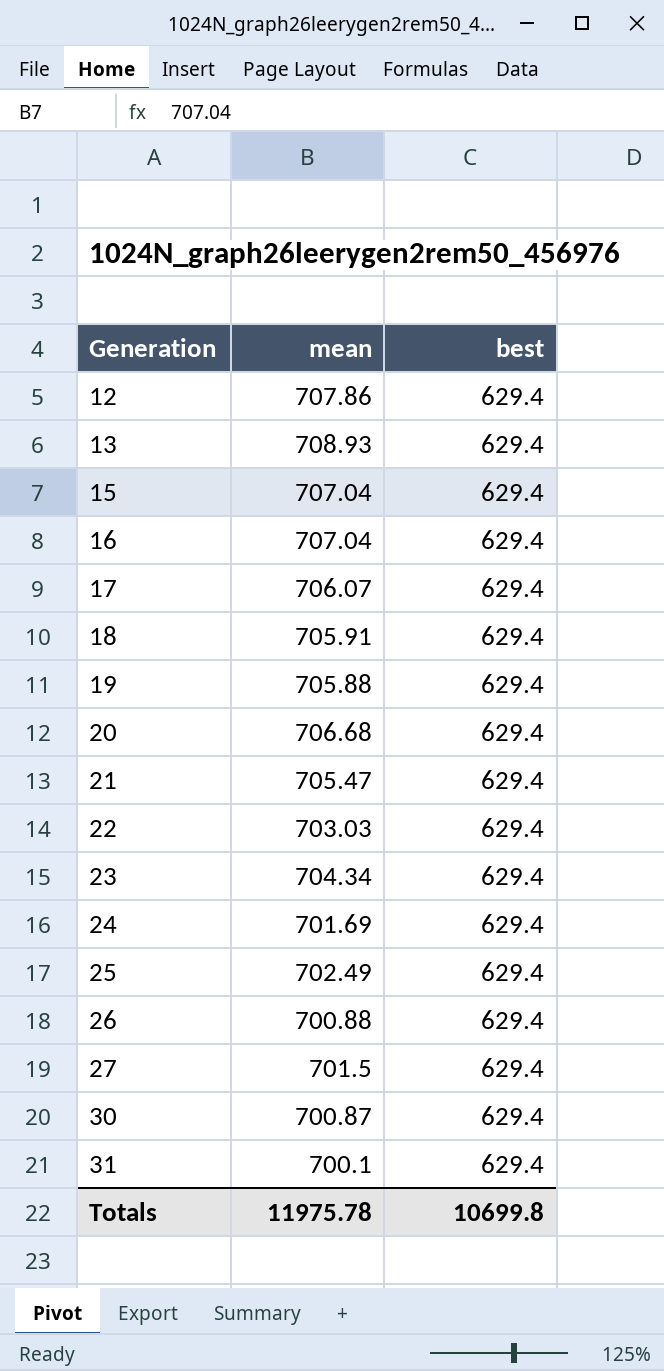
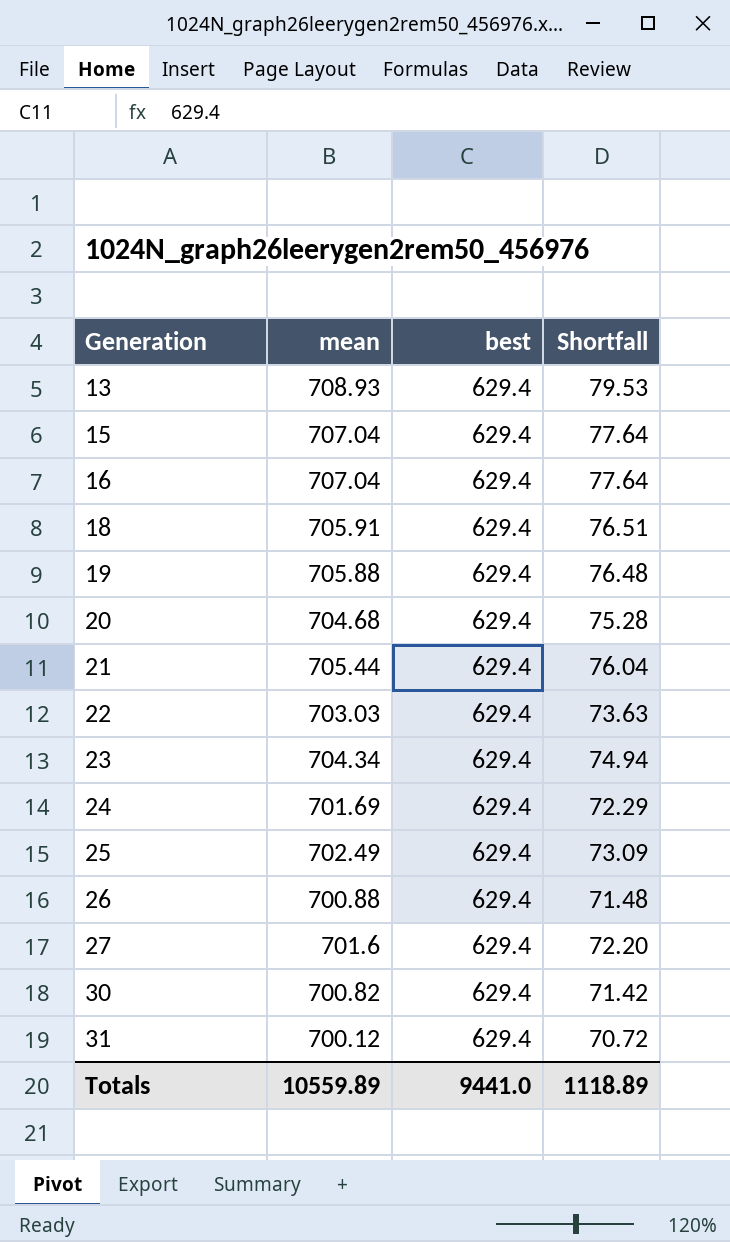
column Shortfall | formula: none -> [mean] - [best]
row 12: 707.86 | 629.4 -> none
row 17: 706.07 | 629.4 -> none
20 | mean: 706.68 -> 704.68
21 | mean: 705.47 -> 705.44
27 | mean: 701.5 -> 701.6
30 | mean: 700.87 -> 700.82
31 | mean: 700.1 -> 700.12
Totals | mean: 11975.78 -> 10559.89
Totals | best: 10699.8 -> 9441.0

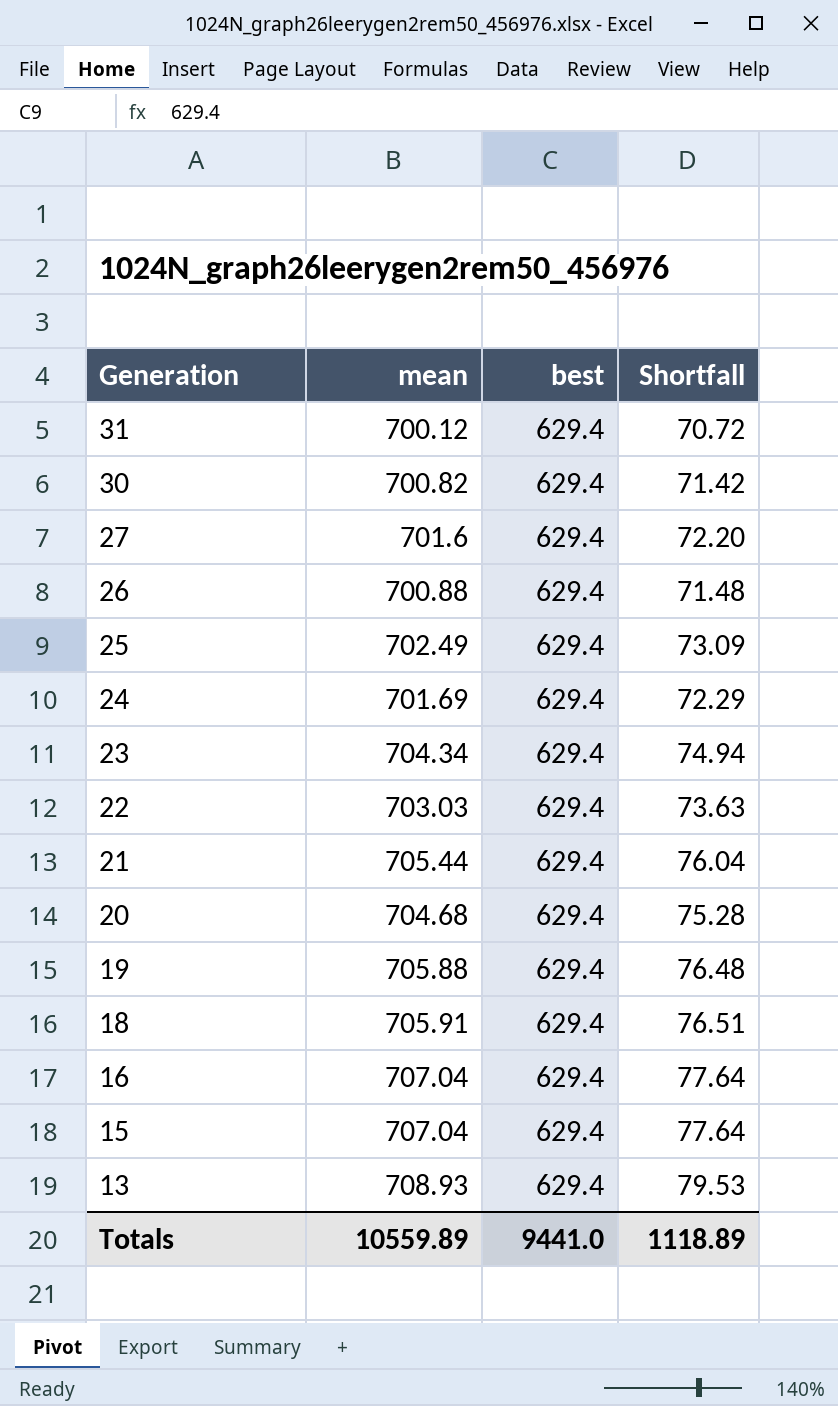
row order: Generation ascending -> Generation descending

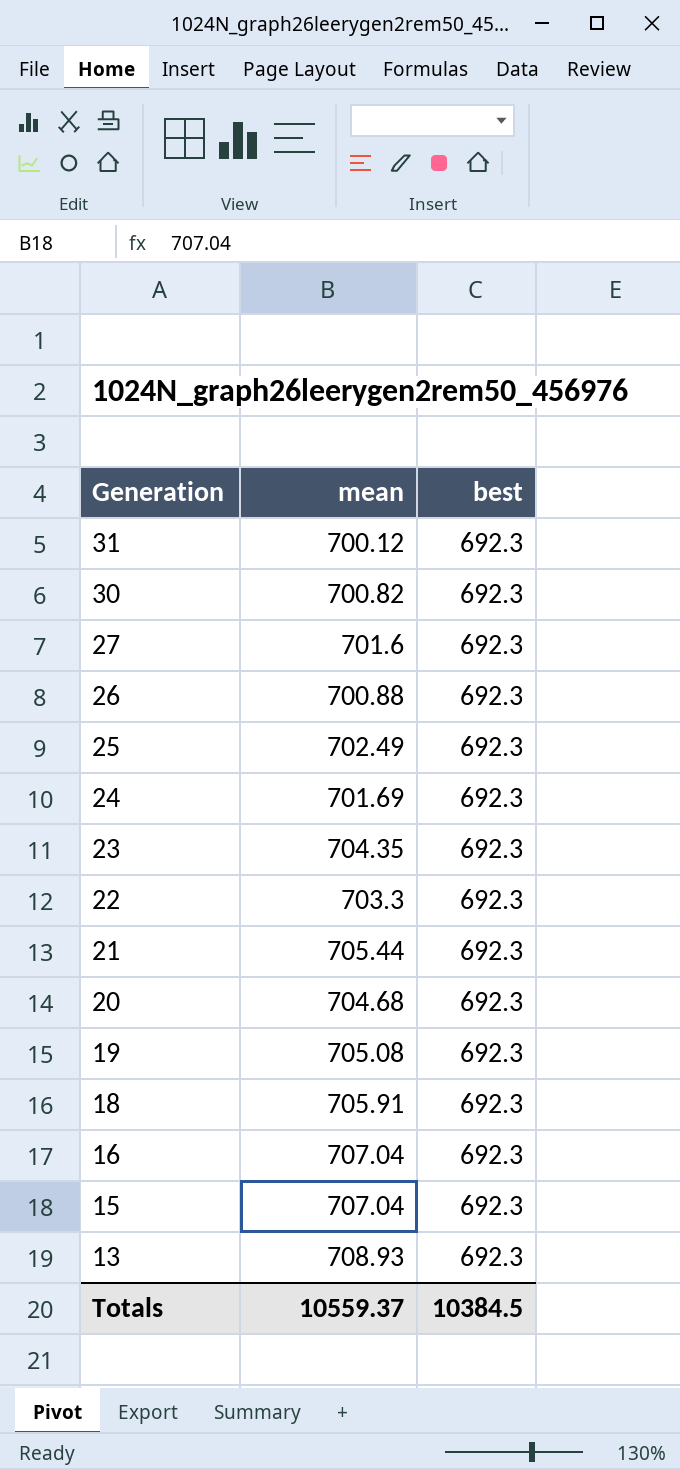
column Shortfall | formula: [mean] - [best] -> none
31 | best: 629.4 -> 692.3
30 | best: 629.4 -> 692.3
27 | best: 629.4 -> 692.3
26 | best: 629.4 -> 692.3
25 | best: 629.4 -> 692.3
24 | best: 629.4 -> 692.3
23 | mean: 704.34 -> 704.35
23 | best: 629.4 -> 692.3
22 | mean: 703.03 -> 703.3
22 | best: 629.4 -> 692.3
21 | best: 629.4 -> 692.3
20 | best: 629.4 -> 692.3
19 | mean: 705.88 -> 705.08
19 | best: 629.4 -> 692.3
18 | best: 629.4 -> 692.3
16 | best: 629.4 -> 692.3
15 | best: 629.4 -> 692.3
13 | best: 629.4 -> 692.3
Totals | mean: 10559.89 -> 10559.37
Totals | best: 9441.0 -> 10384.5

